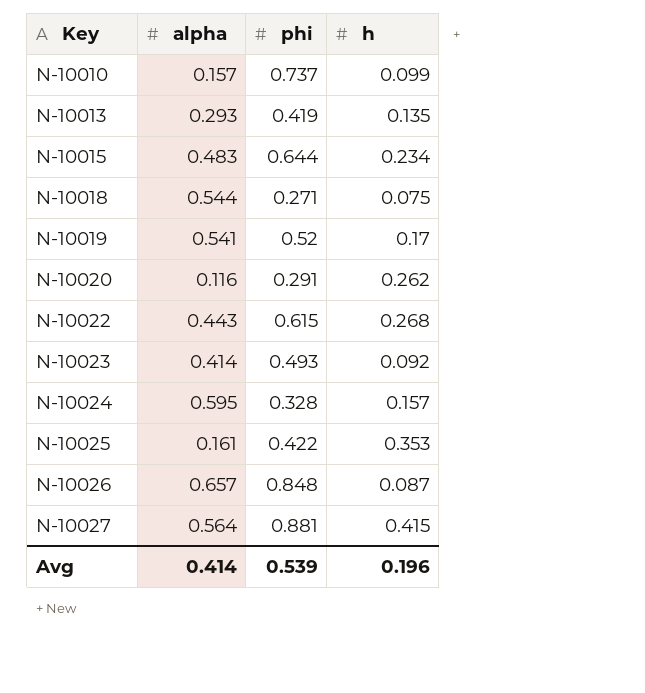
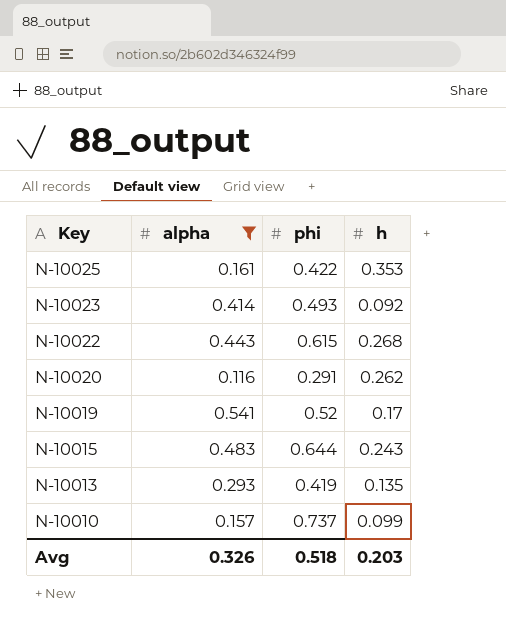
filter: none -> alpha <= 0.541
row order: Key ascending -> Key descending
N-10015 | h: 0.234 -> 0.243
Avg | alpha: 0.414 -> 0.326
Avg | phi: 0.539 -> 0.518
Avg | h: 0.196 -> 0.203

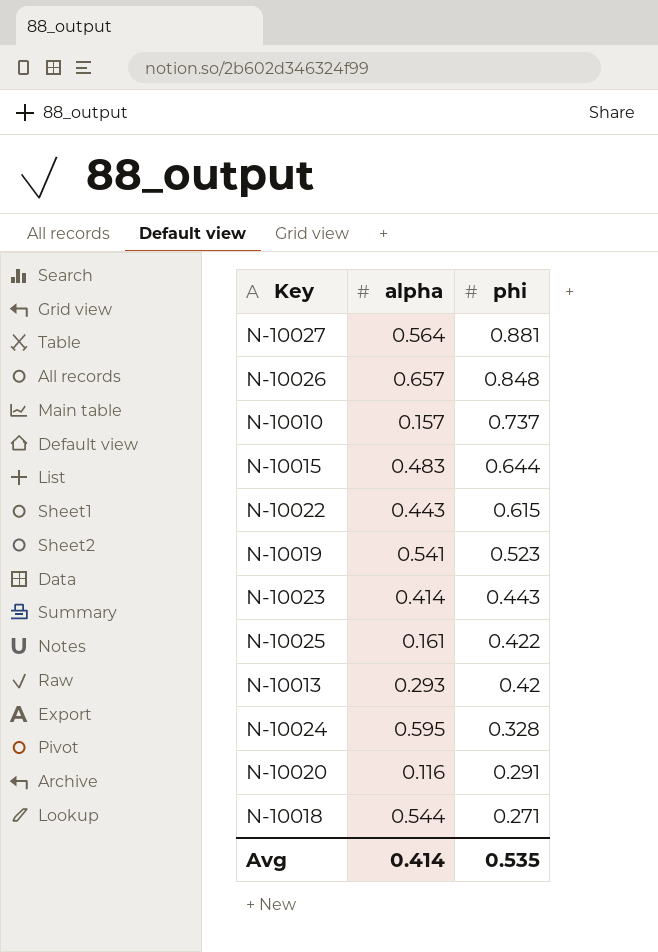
filter: alpha <= 0.541 -> none
row order: Key descending -> phi descending
column h | position: 4 -> none
N-10019 | phi: 0.52 -> 0.523
N-10023 | phi: 0.493 -> 0.443
N-10013 | phi: 0.419 -> 0.42
Avg | alpha: 0.326 -> 0.414
Avg | phi: 0.518 -> 0.535

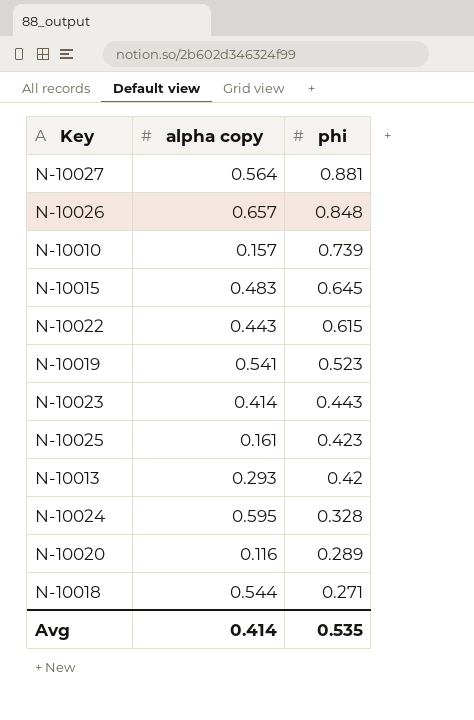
column name: alpha -> alpha copy
N-10010 | phi: 0.737 -> 0.739
N-10015 | phi: 0.644 -> 0.645
N-10025 | phi: 0.422 -> 0.423
N-10020 | phi: 0.291 -> 0.289

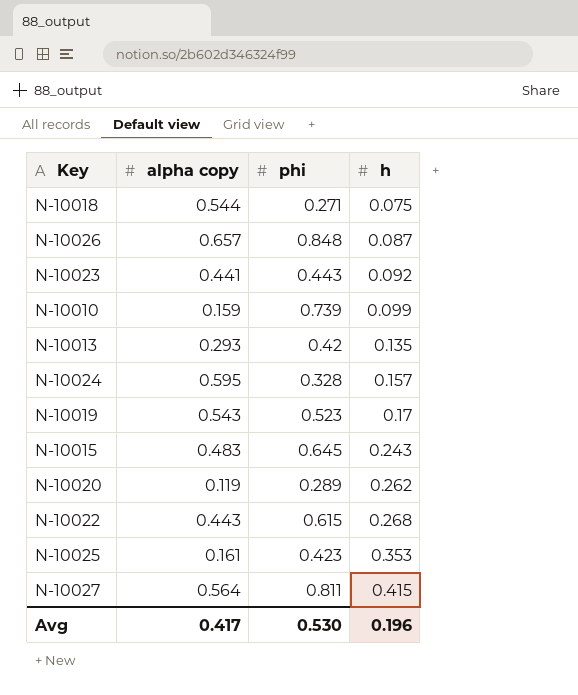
row order: phi descending -> h ascending
column h | position: none -> 4
N-10023 | alpha copy: 0.414 -> 0.441
N-10010 | alpha copy: 0.157 -> 0.159
N-10019 | alpha copy: 0.541 -> 0.543
N-10020 | alpha copy: 0.116 -> 0.119
N-10027 | phi: 0.881 -> 0.811
Avg | alpha copy: 0.414 -> 0.417
Avg | phi: 0.535 -> 0.530

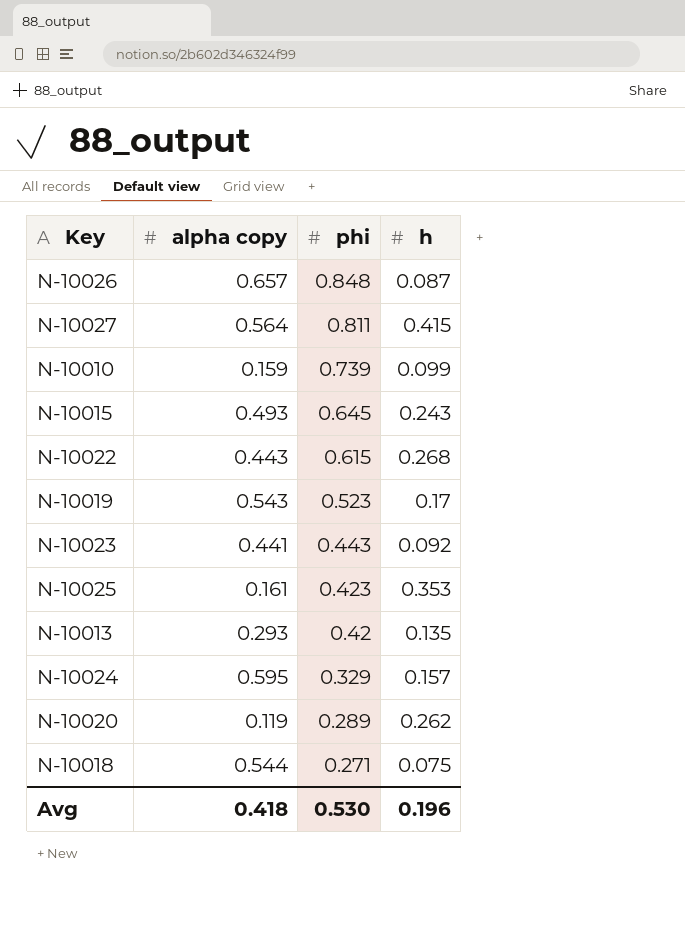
row order: h ascending -> phi descending
N-10015 | alpha copy: 0.483 -> 0.493
N-10024 | phi: 0.328 -> 0.329
Avg | alpha copy: 0.417 -> 0.418

